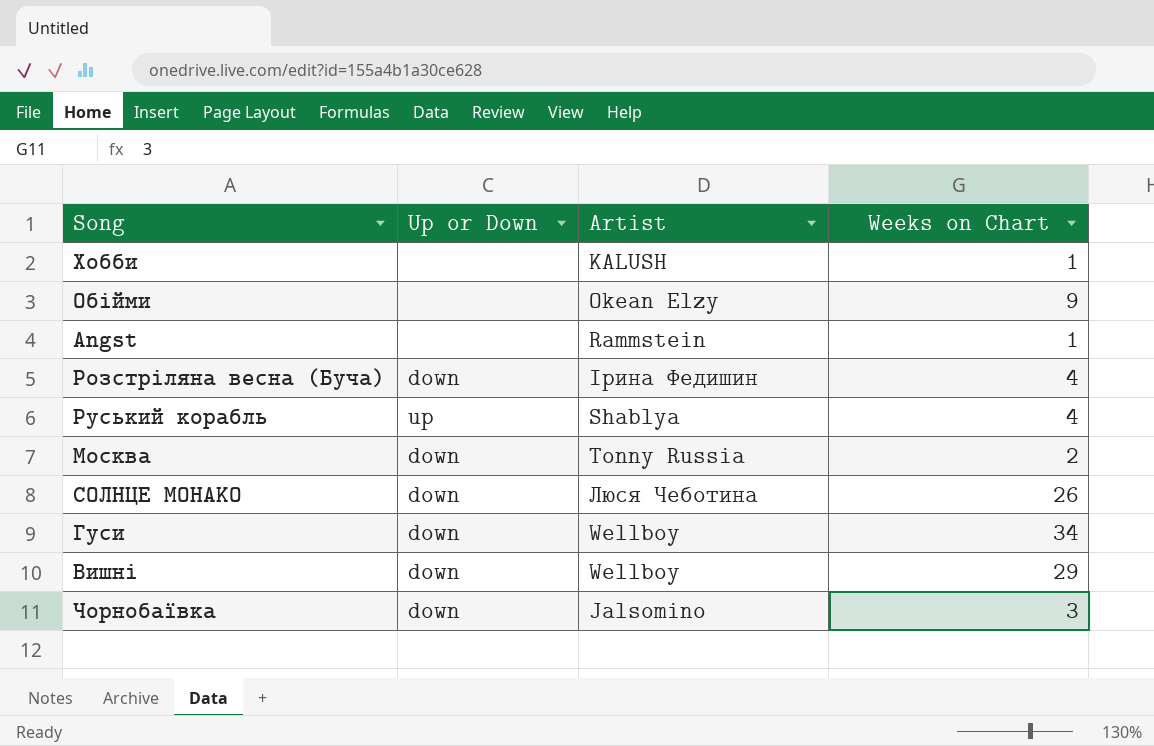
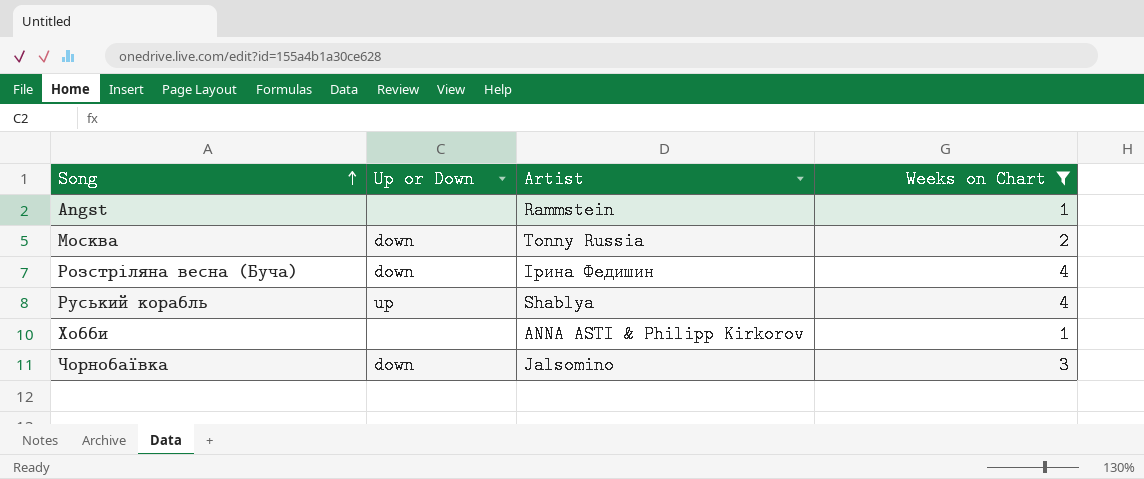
filter: none -> Weeks on Chart <= 4
row order: none -> Song ascending
Хобби | Artist: KALUSH -> ANNA ASTI & Philipp Kirkorov

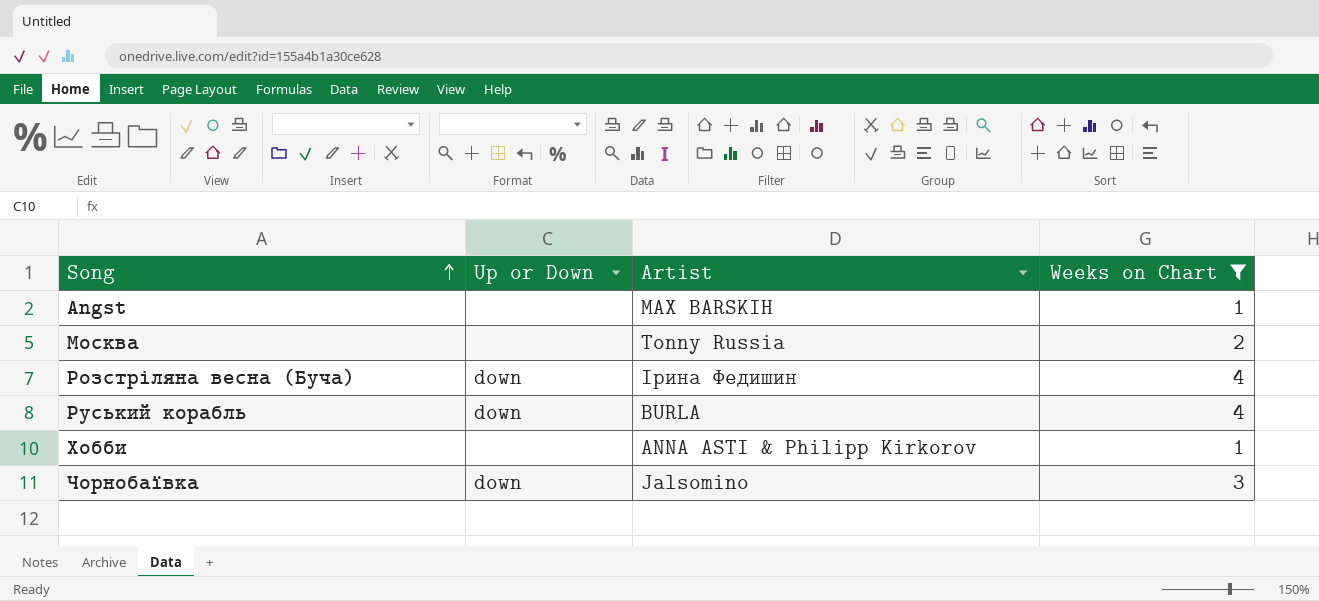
Angst | Artist: Rammstein -> MAX BARSKIH
Москва | Up or Down: down -> none
Руський корабль | Up or Down: up -> down
Руський корабль | Artist: Shablya -> BURLA

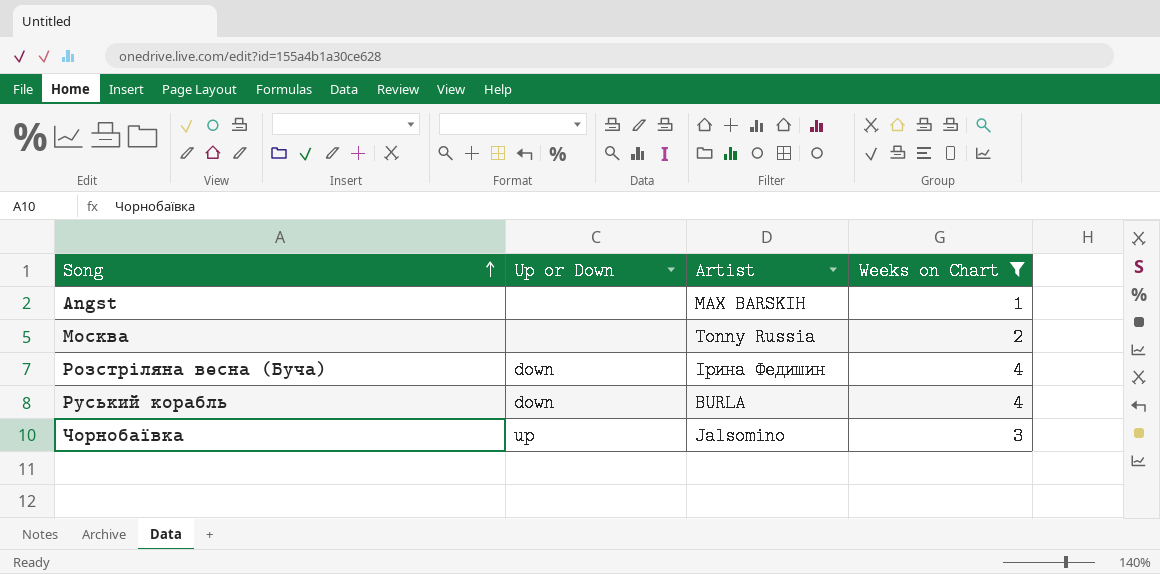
row Хобби: none | ANNA ASTI & Philipp Kirkorov | 1 -> none
Чорнобаївка | Up or Down: down -> up

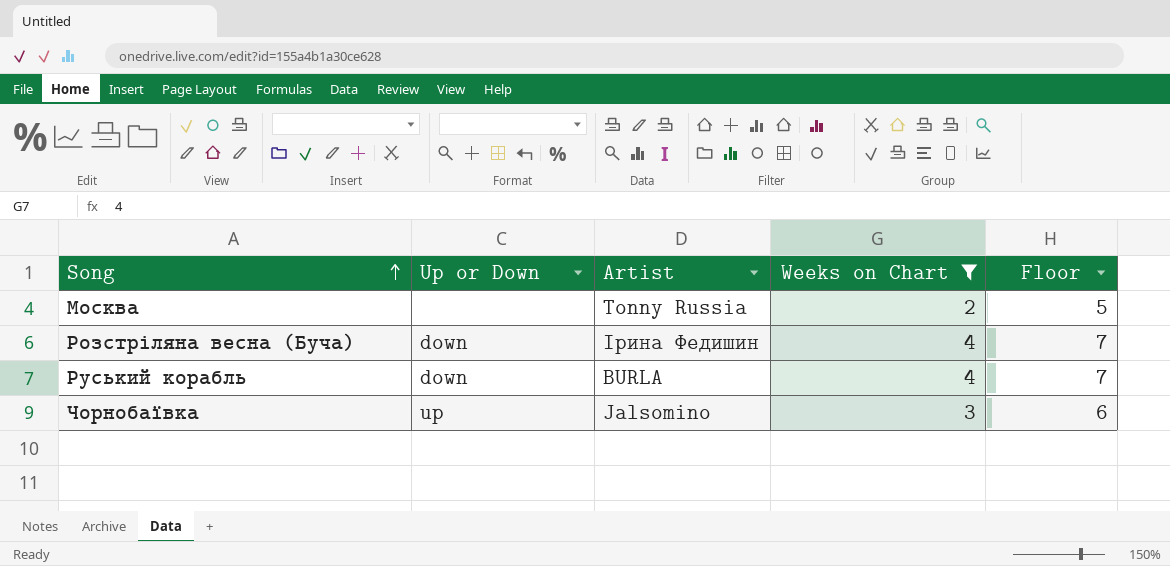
column Floor | formula: none -> [Weeks on Chart] + 3
row Angst: none | MAX BARSKIH | 1 -> none

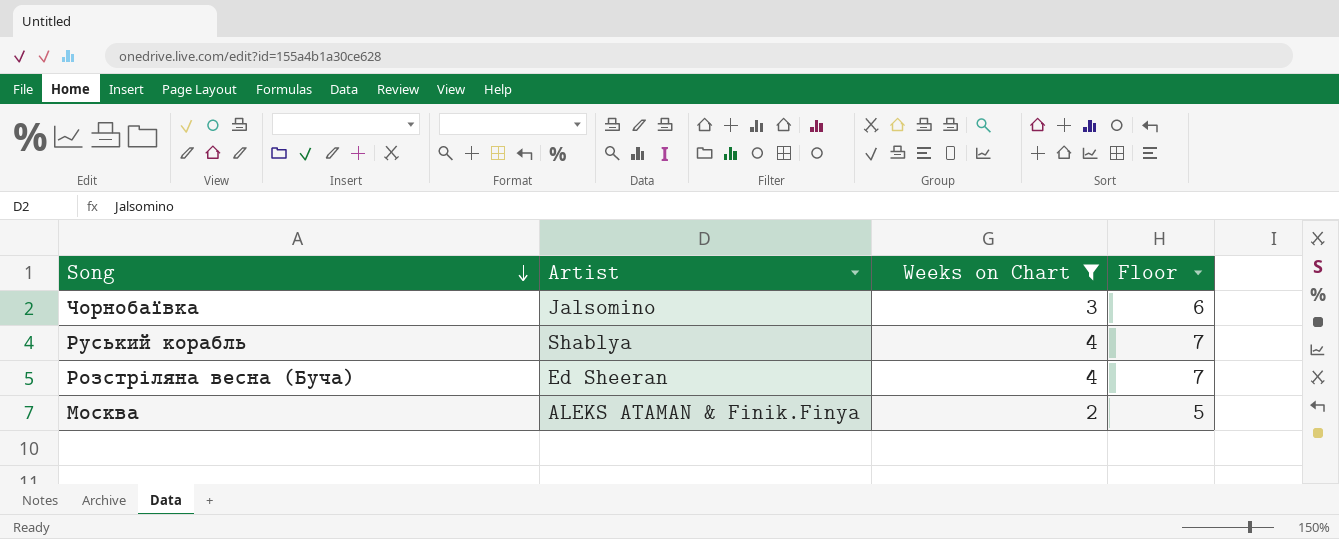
row order: Song ascending -> Song descending
column Up or Down | position: 2 -> none
Руський корабль | Artist: BURLA -> Shablya
Розстріляна весна (Буча) | Artist: Ірина Федишин -> Ed Sheeran
Москва | Artist: Tonny Russia -> ALEKS ATAMAN & Finik.Finya

